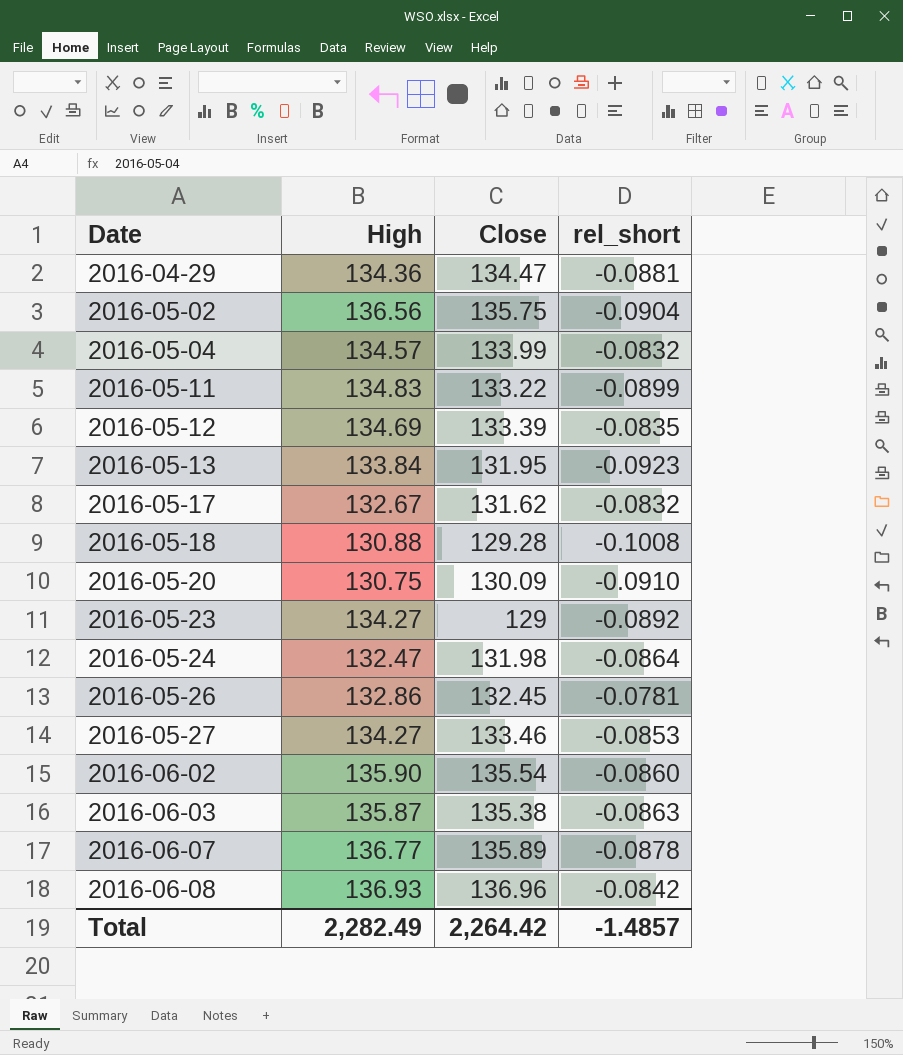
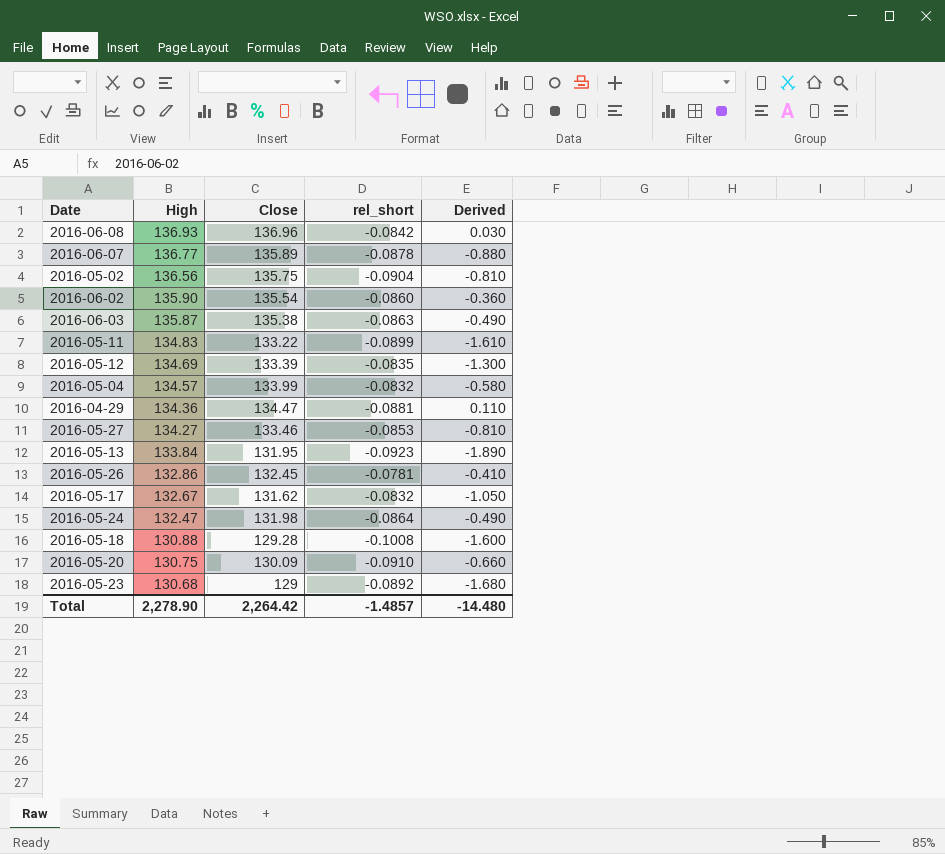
row order: Date ascending -> High descending
column Derived | formula: none -> [Close] - [High]
2016-05-23 | High: 134.27 -> 130.68
Total | High: 2,282.49 -> 2,278.90

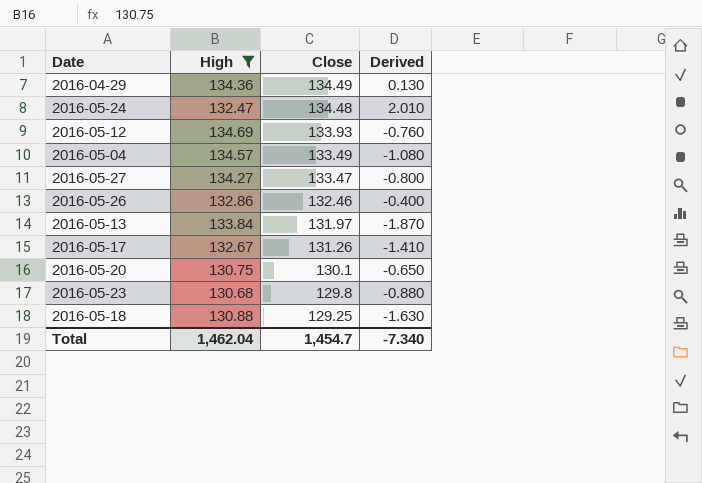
filter: none -> High <= 134.69
row order: High descending -> Close descending
column rel_short | position: 4 -> none
2016-04-29 | Close: 134.47 -> 134.49
2016-04-29 | Derived: 0.110 -> 0.130
2016-05-24 | Close: 131.98 -> 134.48
2016-05-24 | Derived: -0.490 -> 2.010
2016-05-12 | Close: 133.39 -> 133.93
2016-05-12 | Derived: -1.300 -> -0.760
2016-05-04 | Close: 133.99 -> 133.49
2016-05-04 | Derived: -0.580 -> -1.080
2016-05-27 | Close: 133.46 -> 133.47
2016-05-27 | Derived: -0.810 -> -0.800
2016-05-26 | Close: 132.45 -> 132.46
2016-05-26 | Derived: -0.410 -> -0.400
2016-05-13 | Close: 131.95 -> 131.97
2016-05-13 | Derived: -1.890 -> -1.870
2016-05-17 | Close: 131.62 -> 131.26
2016-05-17 | Derived: -1.050 -> -1.410
2016-05-20 | Close: 130.09 -> 130.1
2016-05-20 | Derived: -0.660 -> -0.650
2016-05-23 | Close: 129 -> 129.8
2016-05-23 | Derived: -1.680 -> -0.880
2016-05-18 | Close: 129.28 -> 129.25
2016-05-18 | Derived: -1.600 -> -1.630
Total | High: 2,278.90 -> 1,462.04
Total | Close: 2,264.42 -> 1,454.7
Total | Derived: -14.480 -> -7.340

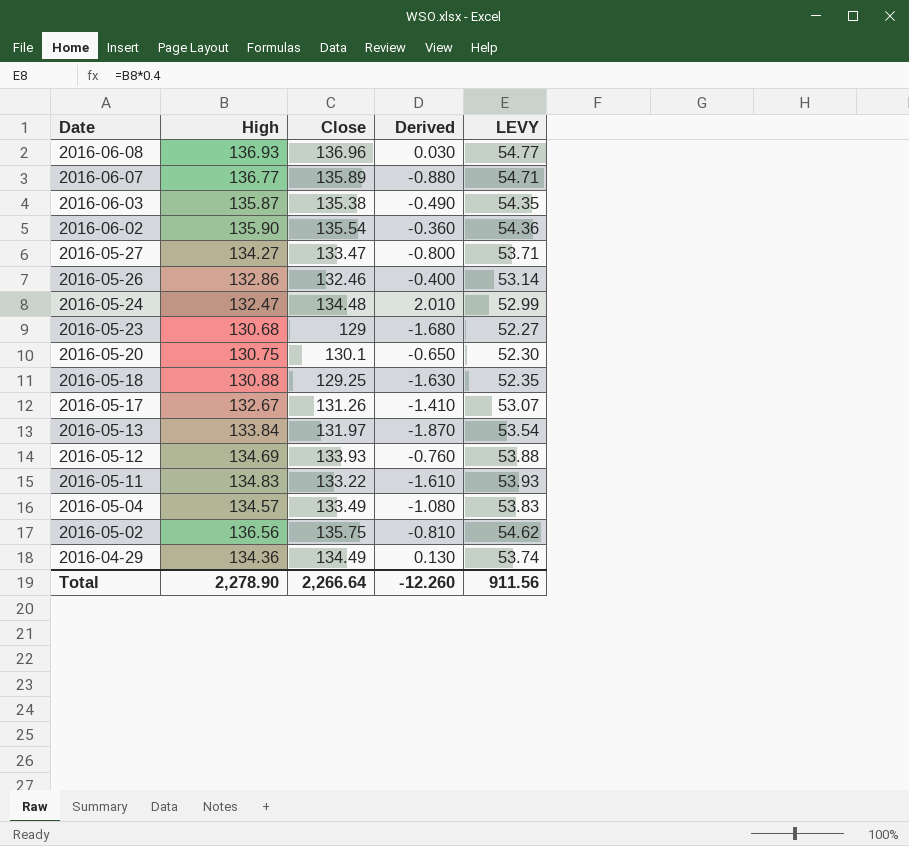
filter: High <= 134.69 -> none
row order: Close descending -> Date descending
column LEVY | formula: none -> [High] * 0.4
2016-05-23 | Close: 129.8 -> 129
2016-05-23 | Derived: -0.880 -> -1.680
Total | High: 1,462.04 -> 2,278.90
Total | Close: 1,454.7 -> 2,266.64
Total | Derived: -7.340 -> -12.260

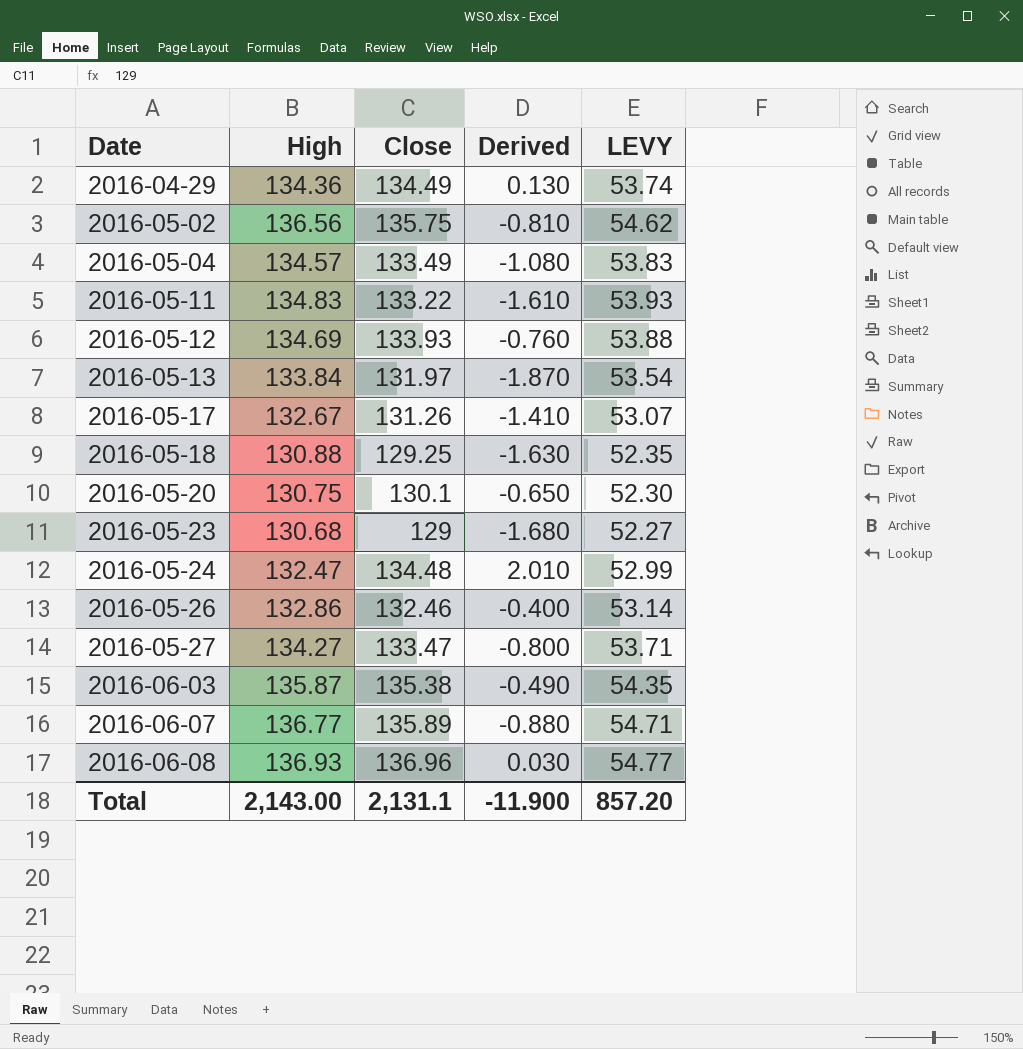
row order: Date descending -> Date ascending
row 2016-06-02: 135.90 | 135.54 | -0.360 | 54.36 -> none
Total | High: 2,278.90 -> 2,143.00
Total | Close: 2,266.64 -> 2,131.1
Total | Derived: -12.260 -> -11.900
Total | LEVY: 911.56 -> 857.20

